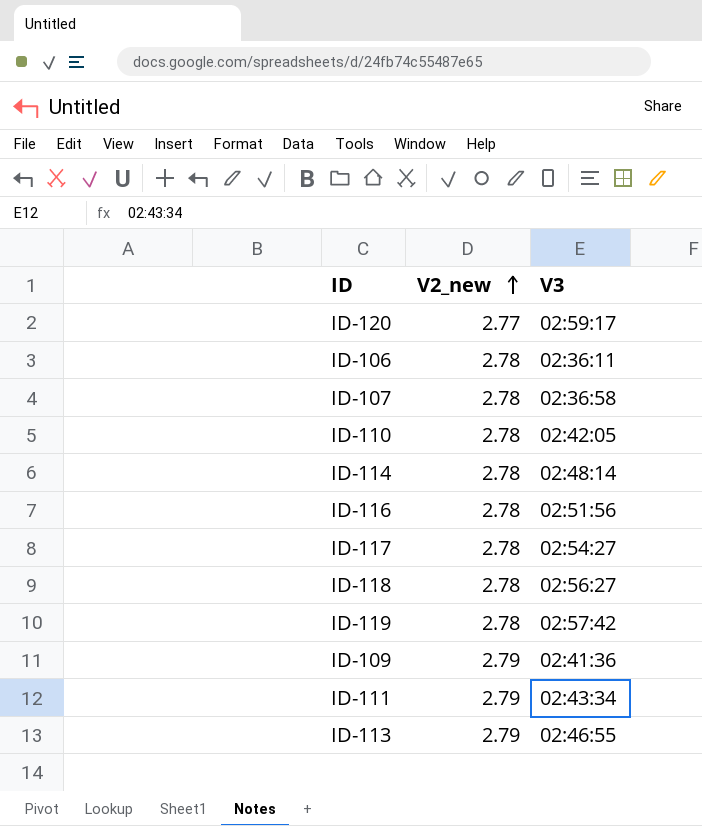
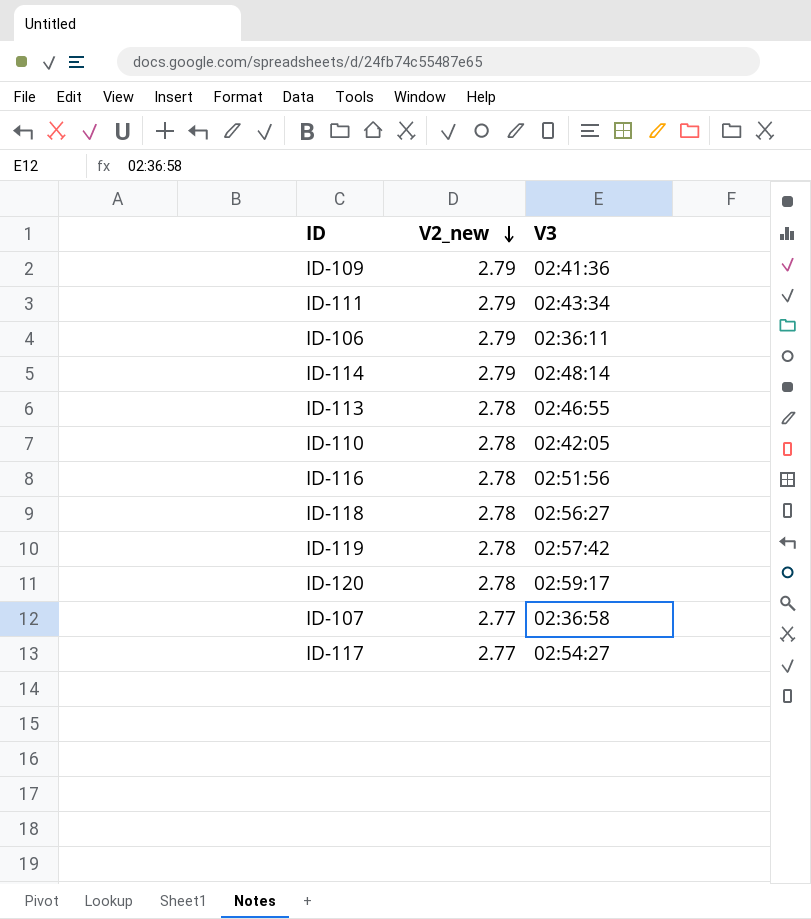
row order: V2_new ascending -> V2_new descending
ID-106 | V2_new: 2.78 -> 2.79
ID-114 | V2_new: 2.78 -> 2.79
ID-113 | V2_new: 2.79 -> 2.78
ID-120 | V2_new: 2.77 -> 2.78
ID-107 | V2_new: 2.78 -> 2.77
ID-117 | V2_new: 2.78 -> 2.77

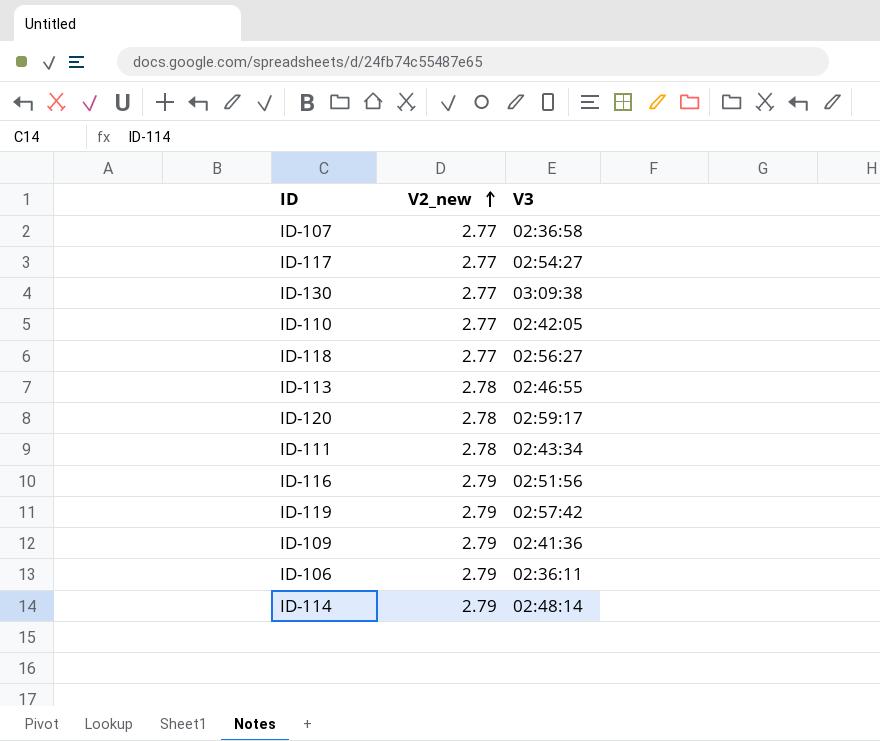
row order: V2_new descending -> V2_new ascending
row ID-130: none -> 2.77 | 03:09:38
ID-110 | V2_new: 2.78 -> 2.77
ID-118 | V2_new: 2.78 -> 2.77
ID-111 | V2_new: 2.79 -> 2.78
ID-116 | V2_new: 2.78 -> 2.79
ID-119 | V2_new: 2.78 -> 2.79

